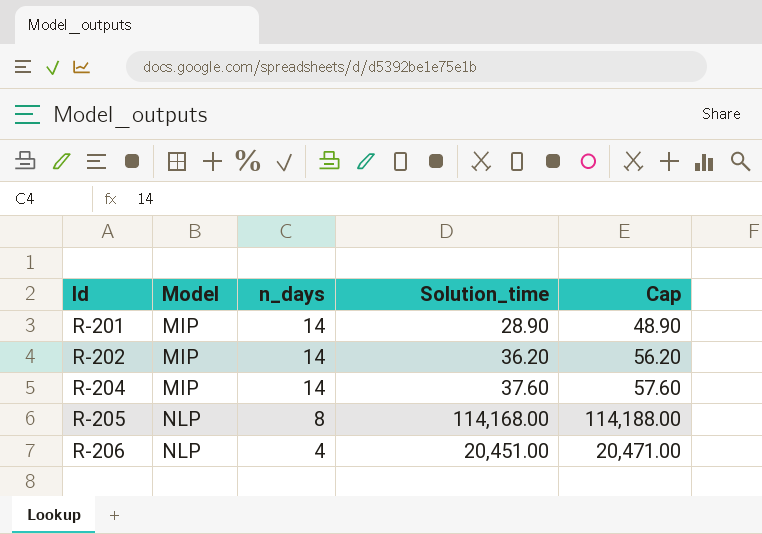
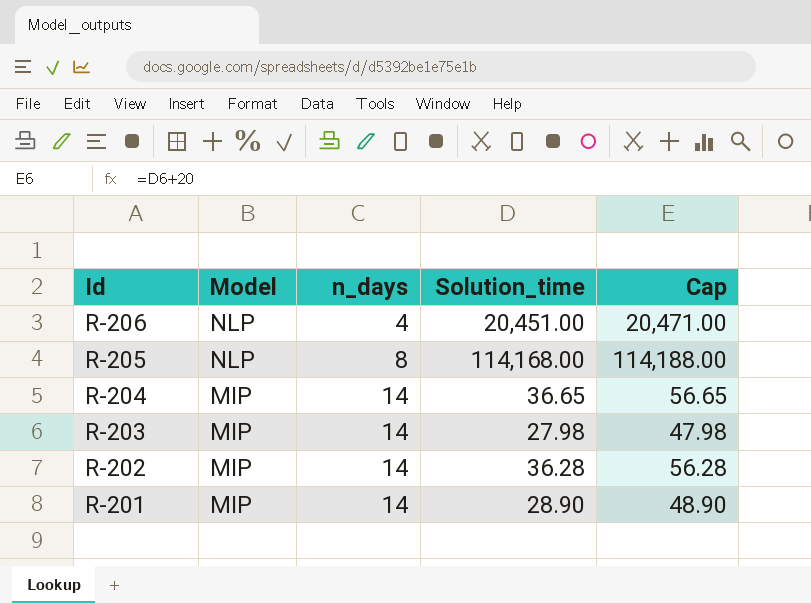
row order: Id ascending -> Id descending
R-204 | Solution_time: 37.60 -> 36.65
R-204 | Cap: 57.60 -> 56.65
row R-203: none -> MIP | 14 | 27.98 | 47.98
R-202 | Solution_time: 36.20 -> 36.28
R-202 | Cap: 56.20 -> 56.28

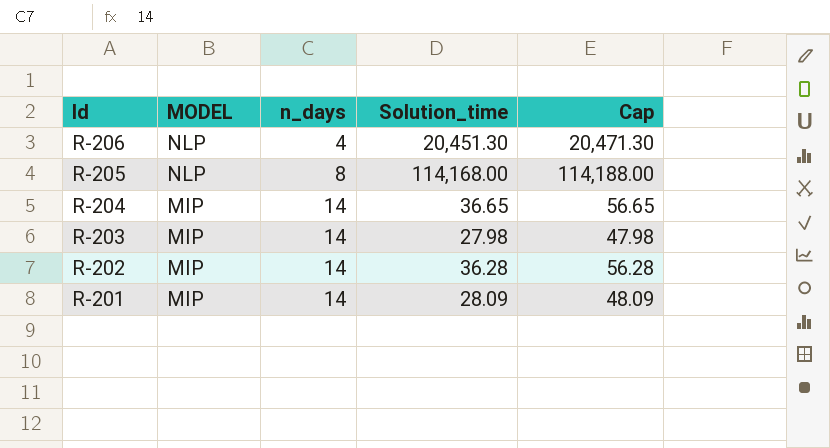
column name: Model -> MODEL
R-206 | Solution_time: 20,451.00 -> 20,451.30
R-206 | Cap: 20,471.00 -> 20,471.30
R-201 | Solution_time: 28.90 -> 28.09
R-201 | Cap: 48.90 -> 48.09

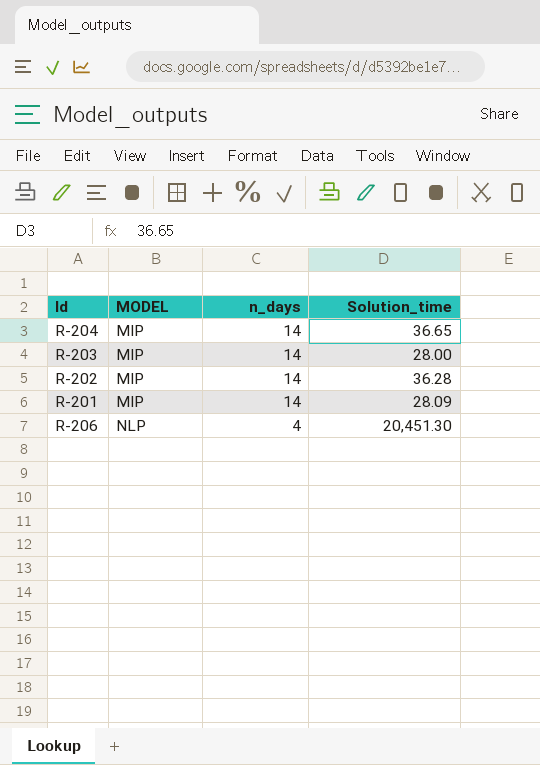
row order: Id descending -> MODEL ascending
column Cap | formula: [Solution_time] + 20 -> none
row R-205: NLP | 8 | 114,168.00 | 114,188.00 -> none
R-203 | Solution_time: 27.98 -> 28.00

